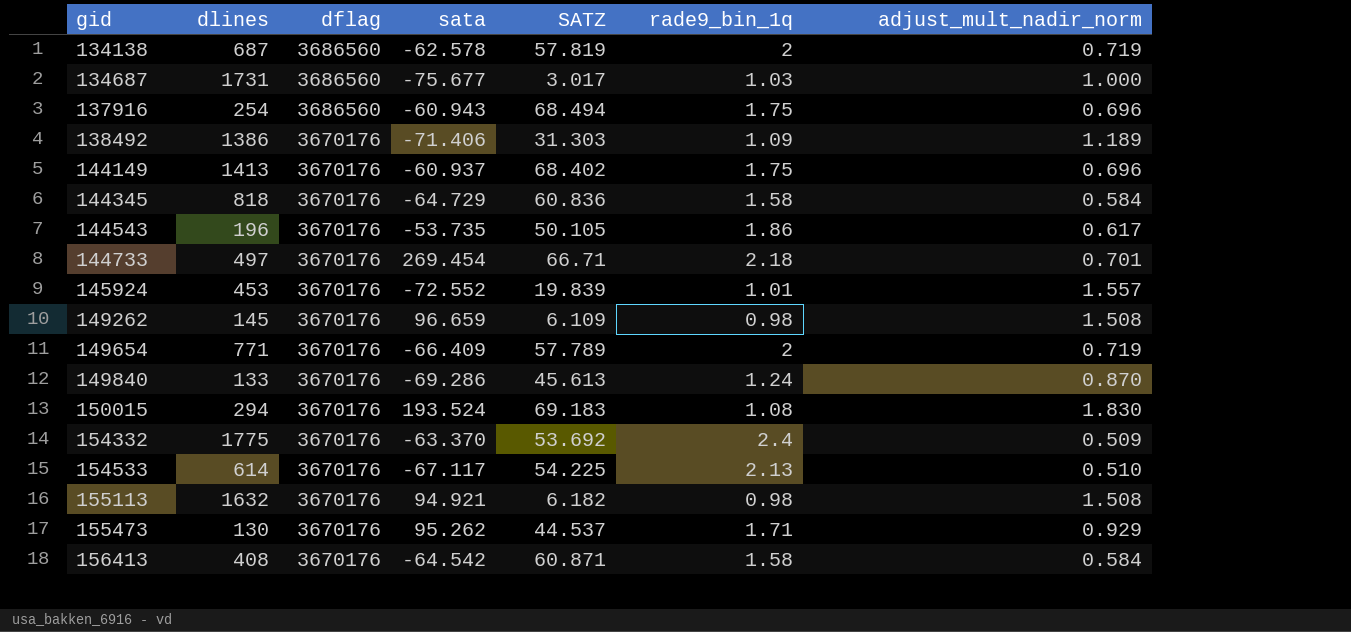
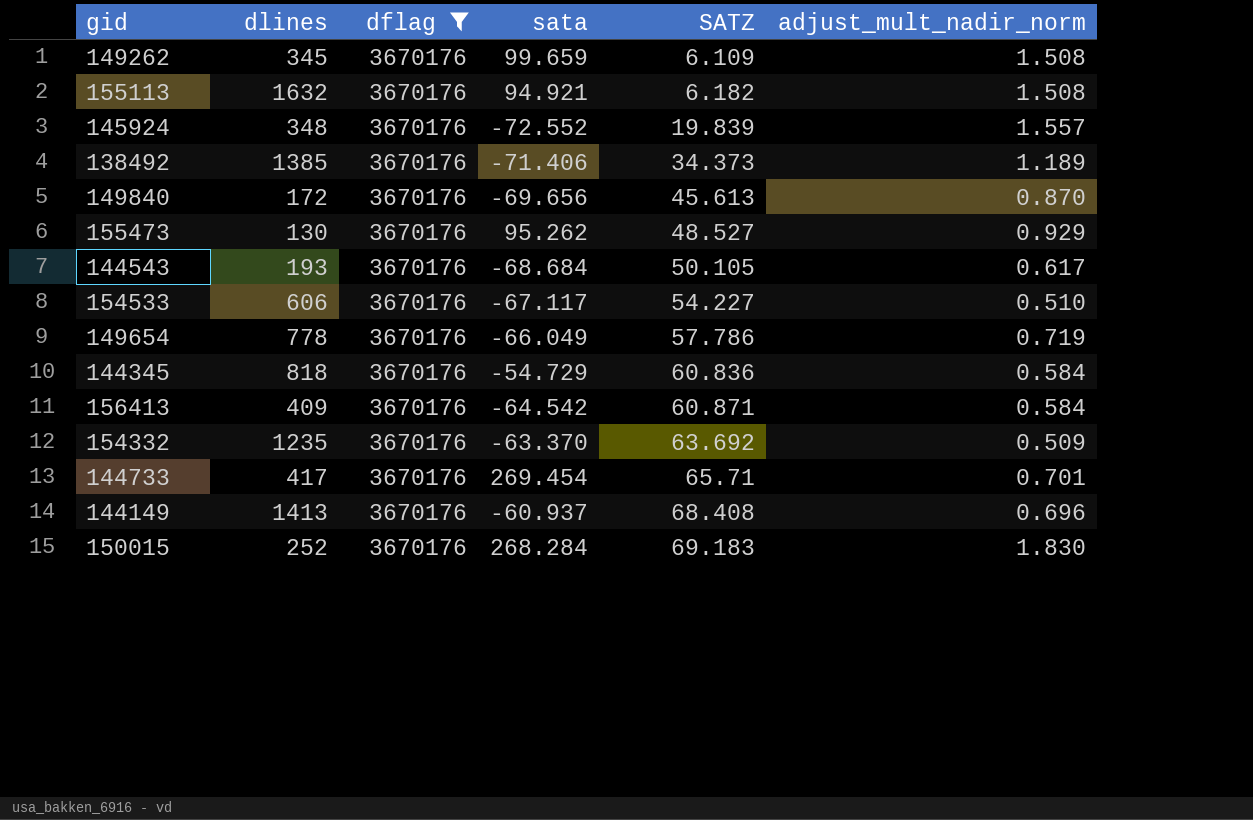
filter: none -> dflag = 3670176
row order: gid ascending -> SATZ ascending
column rade9_bin_1q | position: 6 -> none
149262 | dlines: 145 -> 345
149262 | sata: 96.659 -> 99.659
145924 | dlines: 453 -> 348
138492 | dlines: 1386 -> 1385
138492 | SATZ: 31.303 -> 34.373
149840 | dlines: 133 -> 172
149840 | sata: -69.286 -> -69.656
155473 | SATZ: 44.537 -> 48.527
144543 | dlines: 196 -> 193
144543 | sata: -53.735 -> -68.684
154533 | dlines: 614 -> 606
154533 | SATZ: 54.225 -> 54.227
149654 | dlines: 771 -> 778
149654 | sata: -66.409 -> -66.049
149654 | SATZ: 57.789 -> 57.786
144345 | sata: -64.729 -> -54.729
156413 | dlines: 408 -> 409
154332 | dlines: 1775 -> 1235
154332 | SATZ: 53.692 -> 63.692
144733 | dlines: 497 -> 417
144733 | SATZ: 66.71 -> 65.71
144149 | SATZ: 68.402 -> 68.408
150015 | dlines: 294 -> 252
150015 | sata: 193.524 -> 268.284

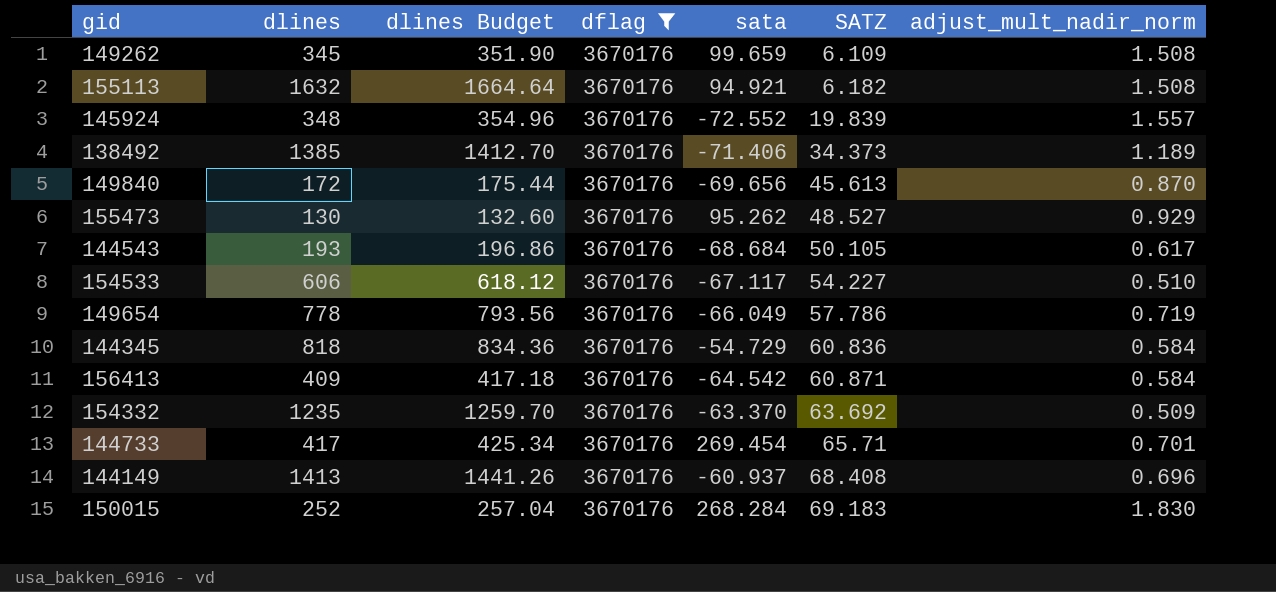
column dlines Budget | formula: none -> [dlines] * 1.02

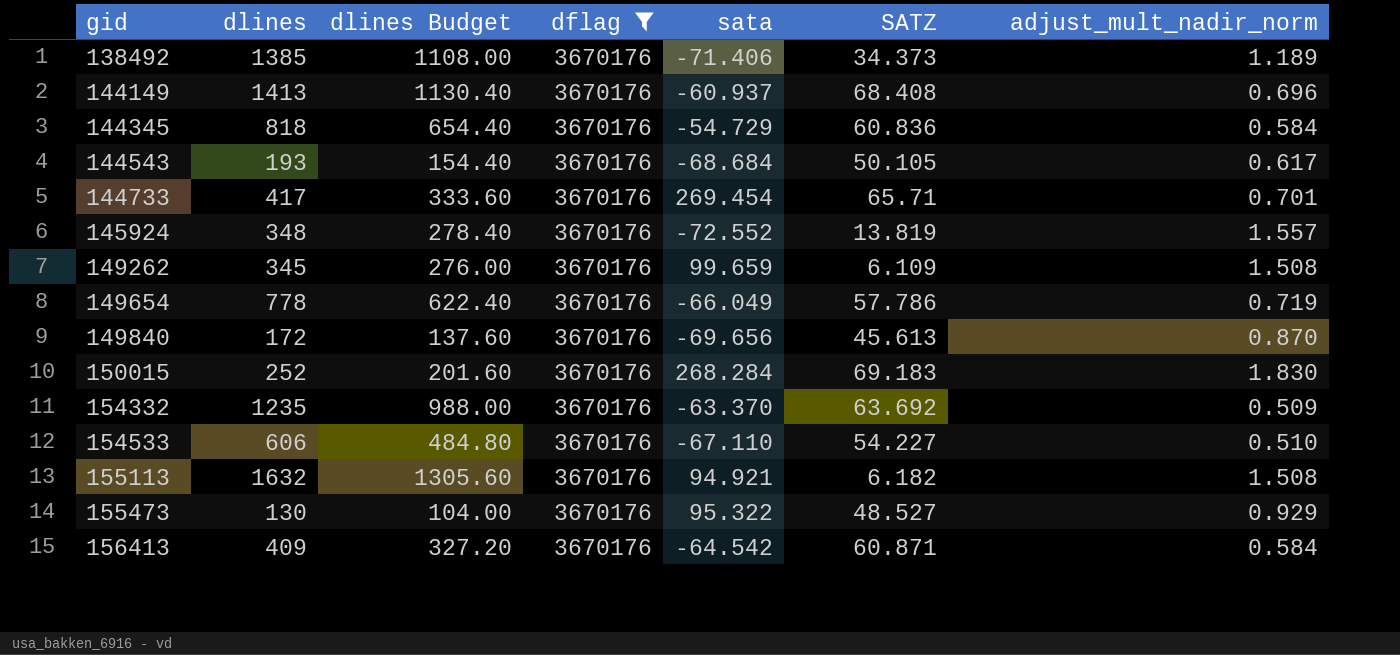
row order: SATZ ascending -> gid ascending
column dlines Budget | formula: [dlines] * 1.02 -> [dlines] * 0.8
145924 | SATZ: 19.839 -> 13.819
154533 | sata: -67.117 -> -67.110
155473 | sata: 95.262 -> 95.322

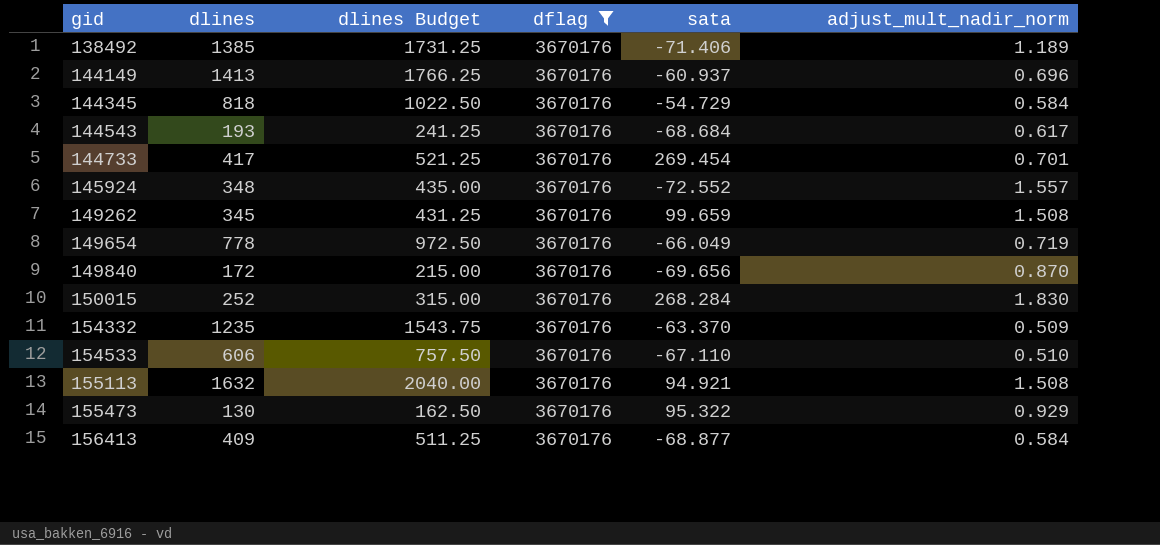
column SATZ | position: 6 -> none
column dlines Budget | formula: [dlines] * 0.8 -> [dlines] * 1.25
156413 | sata: -64.542 -> -68.877

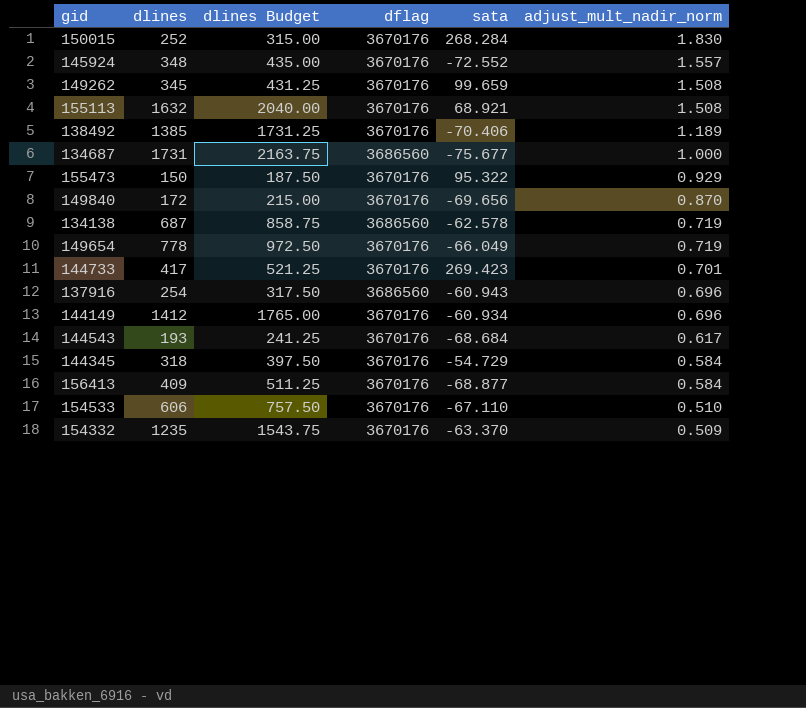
filter: dflag = 3670176 -> none
row order: gid ascending -> adjust_mult_nadir_norm descending
155113 | sata: 94.921 -> 68.921
138492 | sata: -71.406 -> -70.406
155473 | dlines: 130 -> 150
155473 | dlines Budget: 162.50 -> 187.50
144733 | sata: 269.454 -> 269.423
144149 | dlines: 1413 -> 1412
144149 | dlines Budget: 1766.25 -> 1765.00
144149 | sata: -60.937 -> -60.934
144345 | dlines: 818 -> 318
144345 | dlines Budget: 1022.50 -> 397.50

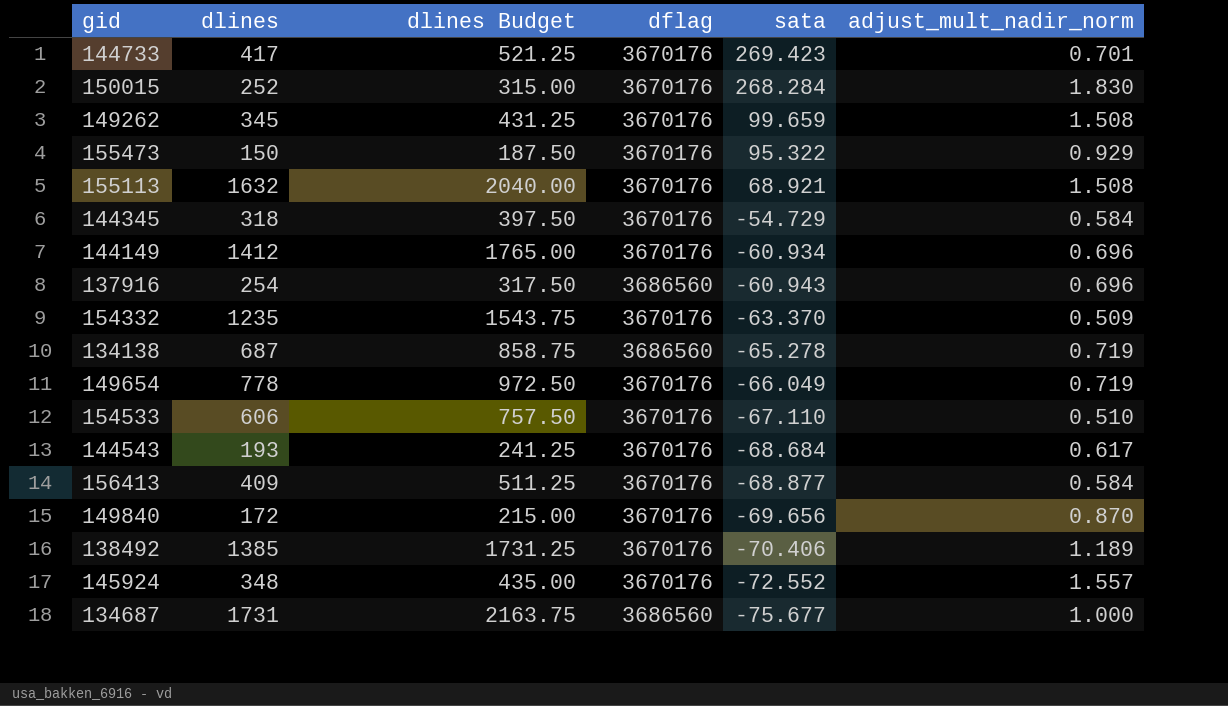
row order: adjust_mult_nadir_norm descending -> sata descending
134138 | sata: -62.578 -> -65.278

